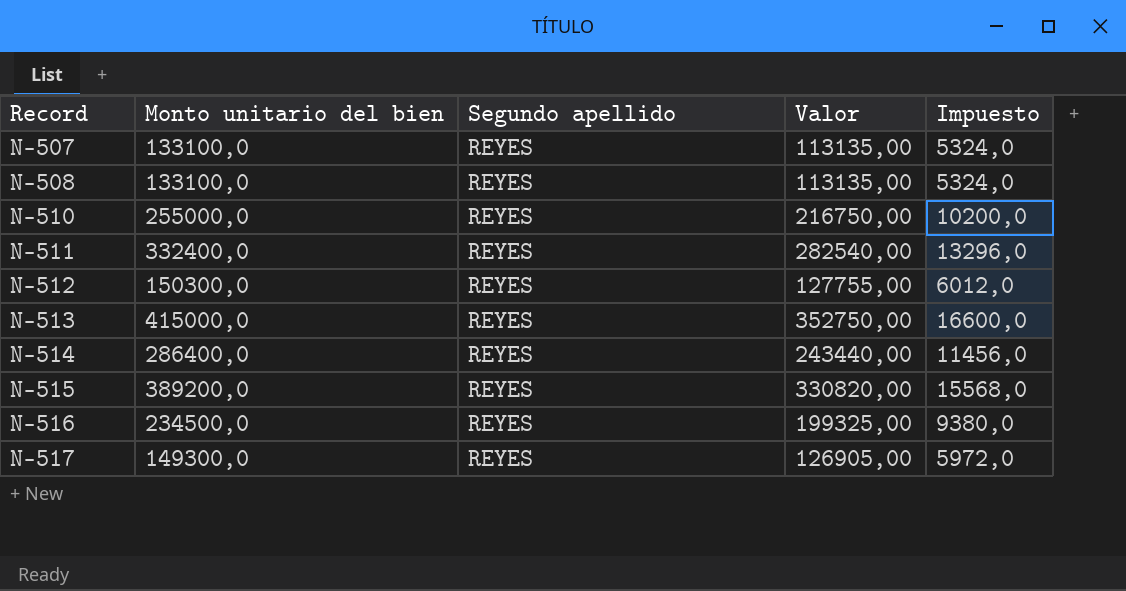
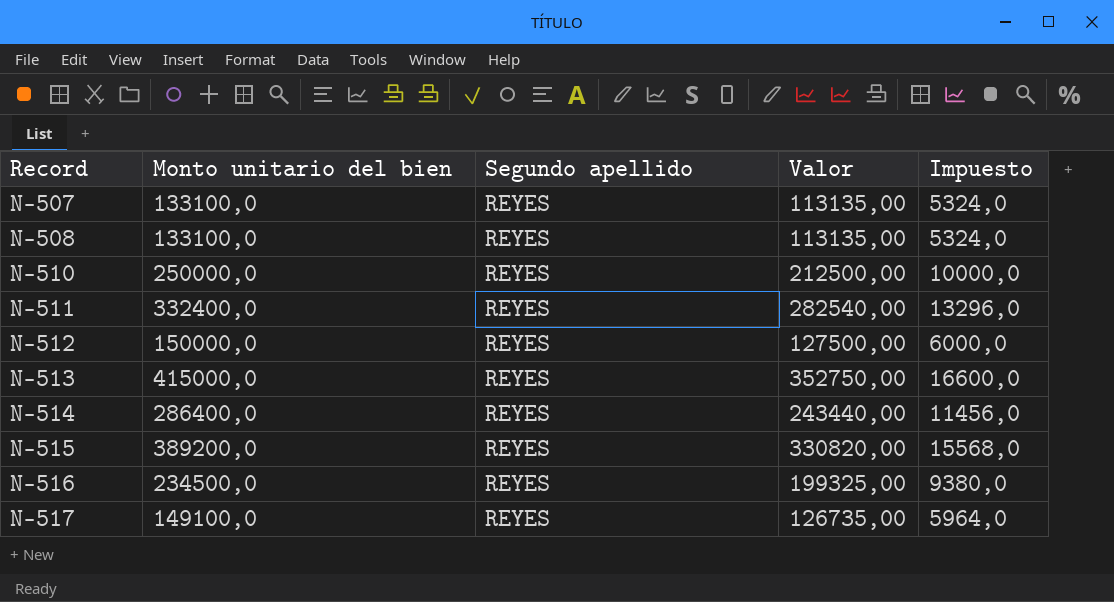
N-510 | Monto unitario del bien: 255000,0 -> 250000,0
N-510 | Valor: 216750,00 -> 212500,00
N-510 | Impuesto: 10200,0 -> 10000,0
N-512 | Monto unitario del bien: 150300,0 -> 150000,0
N-512 | Valor: 127755,00 -> 127500,00
N-512 | Impuesto: 6012,0 -> 6000,0
N-517 | Monto unitario del bien: 149300,0 -> 149100,0
N-517 | Valor: 126905,00 -> 126735,00
N-517 | Impuesto: 5972,0 -> 5964,0

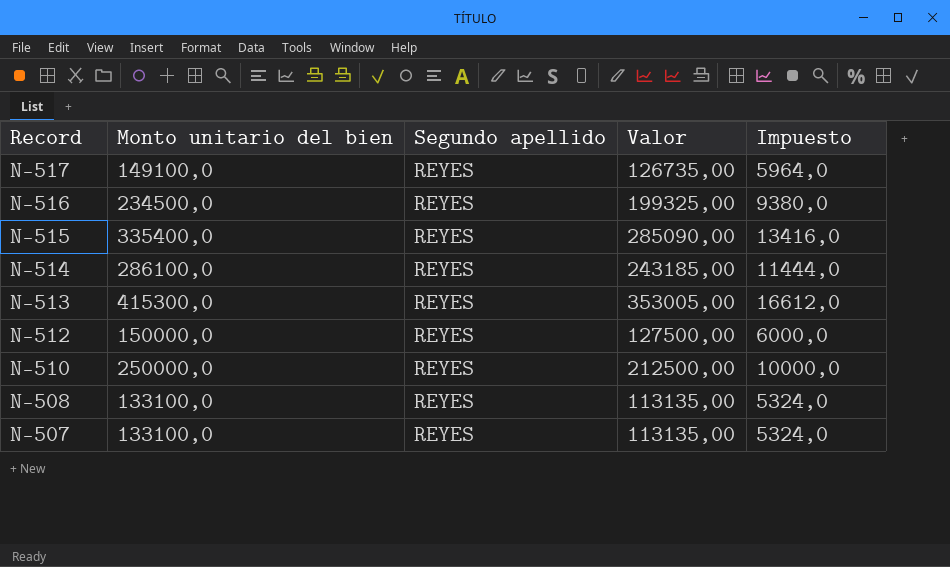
row order: Record ascending -> Record descending
row N-511: 332400,0 | REYES | 282540,00 | 13296,0 -> none
N-515 | Monto unitario del bien: 389200,0 -> 335400,0
N-515 | Valor: 330820,00 -> 285090,00
N-515 | Impuesto: 15568,0 -> 13416,0
N-514 | Monto unitario del bien: 286400,0 -> 286100,0
N-514 | Valor: 243440,00 -> 243185,00
N-514 | Impuesto: 11456,0 -> 11444,0
N-513 | Monto unitario del bien: 415000,0 -> 415300,0
N-513 | Valor: 352750,00 -> 353005,00
N-513 | Impuesto: 16600,0 -> 16612,0

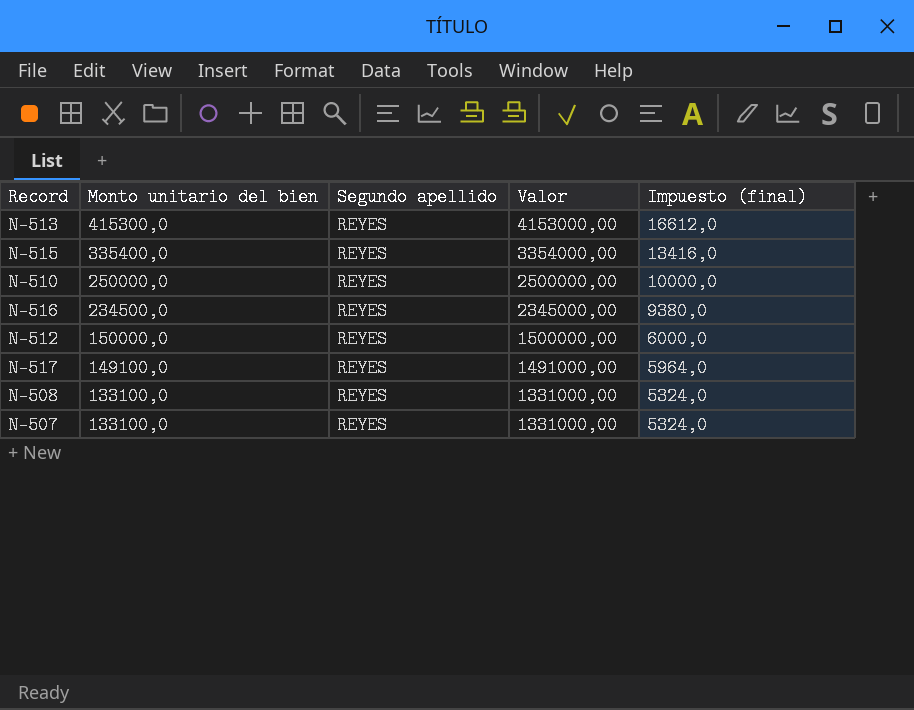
row order: Record descending -> Monto unitario del bien descending
column Valor | formula: [Monto unitario del bien] * 0,85 -> [Monto unitario del bien] * 10
column name: Impuesto -> Impuesto (final)
row N-514: 286100,0 | REYES | 243185,00 | 11444,0 -> none

